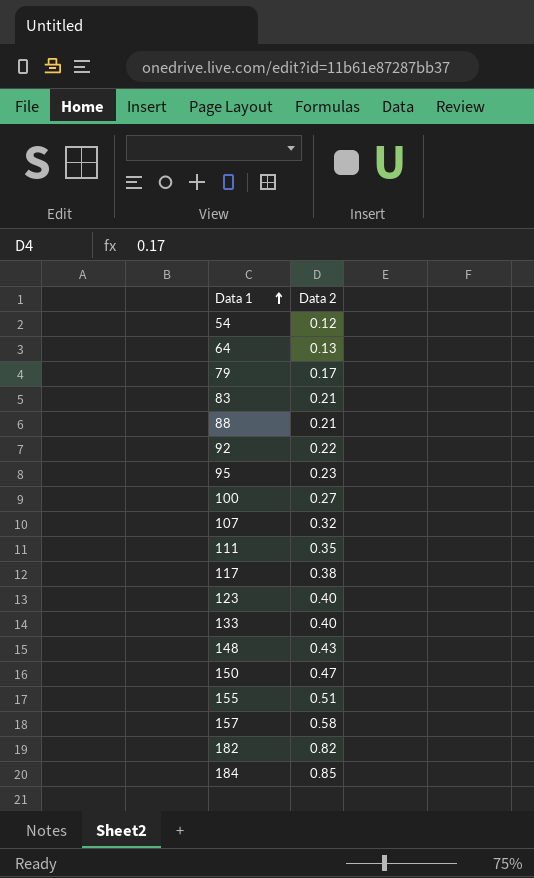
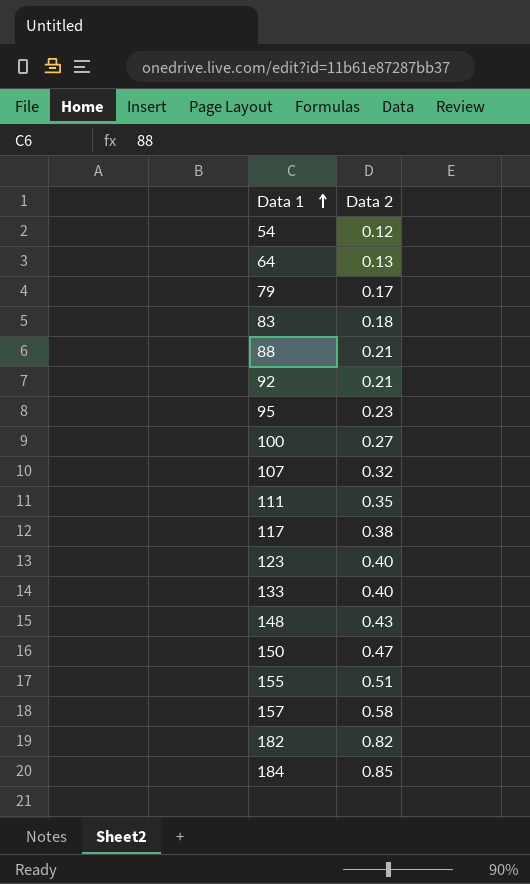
83 | Data 2: 0.21 -> 0.18
92 | Data 2: 0.22 -> 0.21

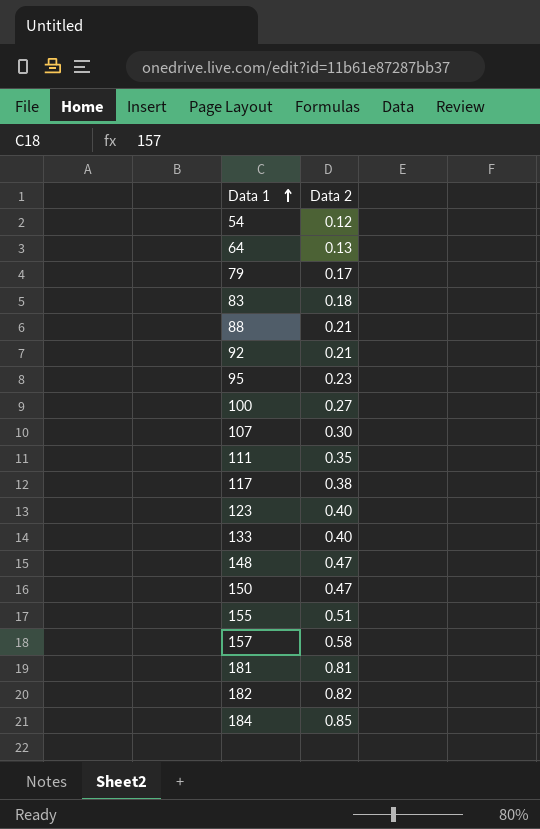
107 | Data 2: 0.32 -> 0.30
148 | Data 2: 0.43 -> 0.47
row 181: none -> 0.81

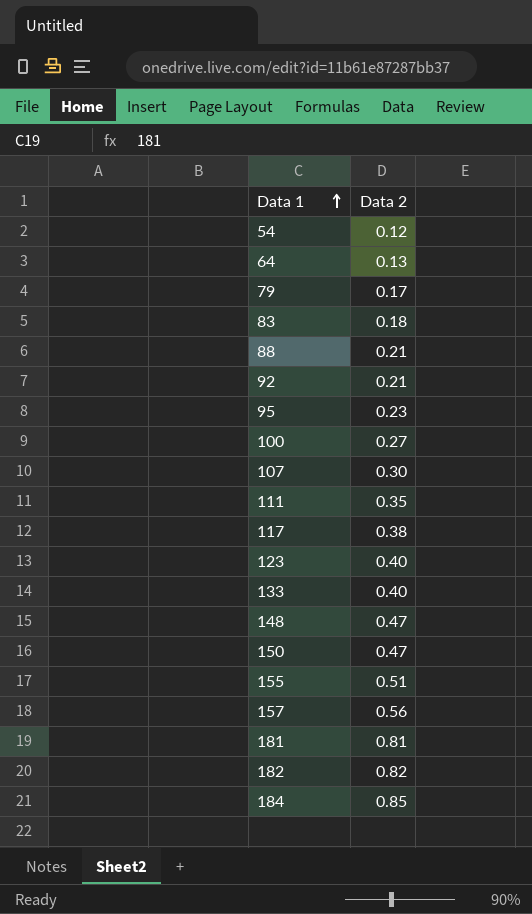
157 | Data 2: 0.58 -> 0.56

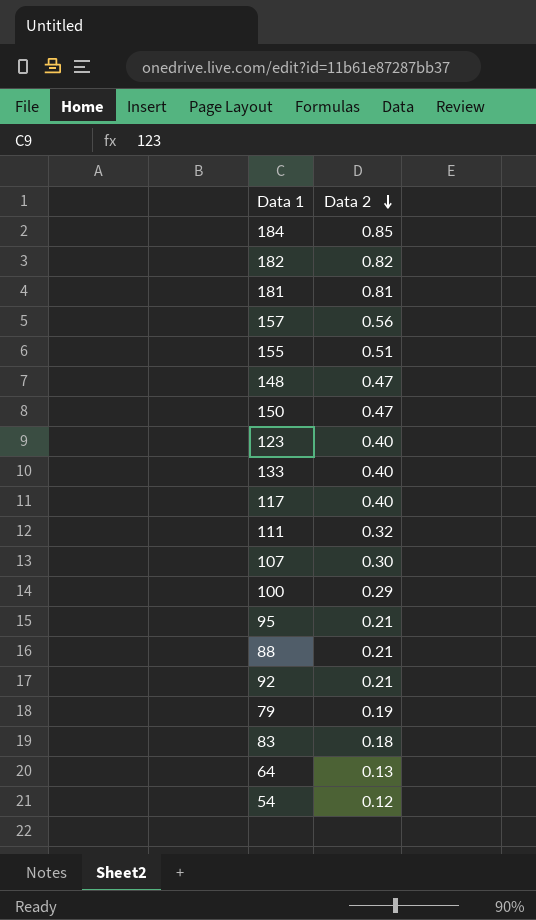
row order: Data 1 ascending -> Data 2 descending
117 | Data 2: 0.38 -> 0.40
111 | Data 2: 0.35 -> 0.32
100 | Data 2: 0.27 -> 0.29
95 | Data 2: 0.23 -> 0.21
79 | Data 2: 0.17 -> 0.19

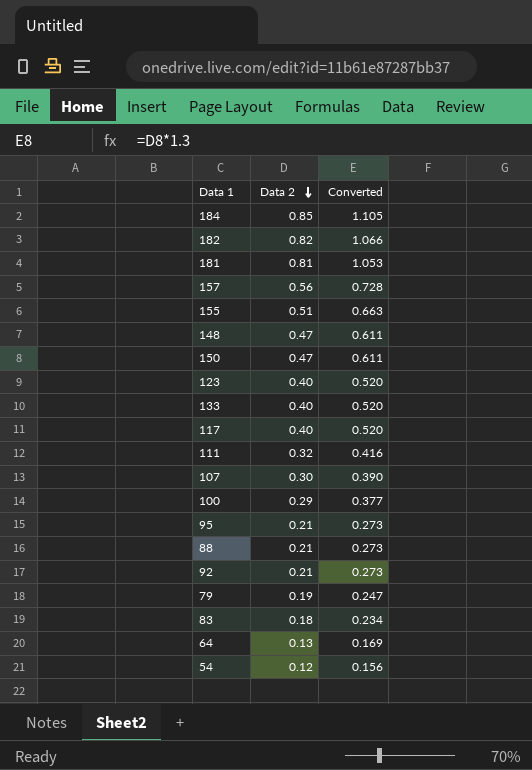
column Converted | formula: none -> [Data 2] * 1.3

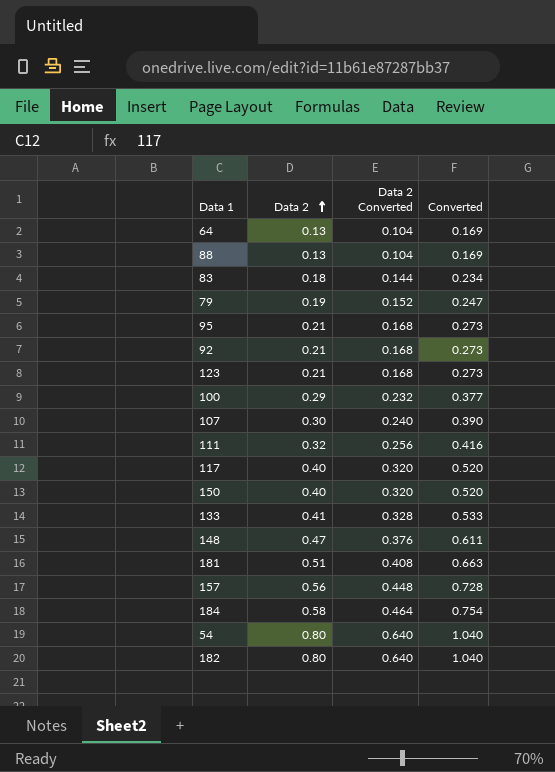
row order: Data 2 descending -> Data 2 ascending
column Data 2 Converted | formula: none -> [Data 2] * 0.8
row 155: 0.51 | 0.663 -> none
88 | Data 2: 0.21 -> 0.13
88 | Converted: 0.273 -> 0.169
123 | Data 2: 0.40 -> 0.21
123 | Converted: 0.520 -> 0.273
150 | Data 2: 0.47 -> 0.40
150 | Converted: 0.611 -> 0.520
133 | Data 2: 0.40 -> 0.41
133 | Converted: 0.520 -> 0.533
181 | Data 2: 0.81 -> 0.51
181 | Converted: 1.053 -> 0.663
184 | Data 2: 0.85 -> 0.58
184 | Converted: 1.105 -> 0.754
54 | Data 2: 0.12 -> 0.80
54 | Converted: 0.156 -> 1.040
182 | Data 2: 0.82 -> 0.80
182 | Converted: 1.066 -> 1.040

